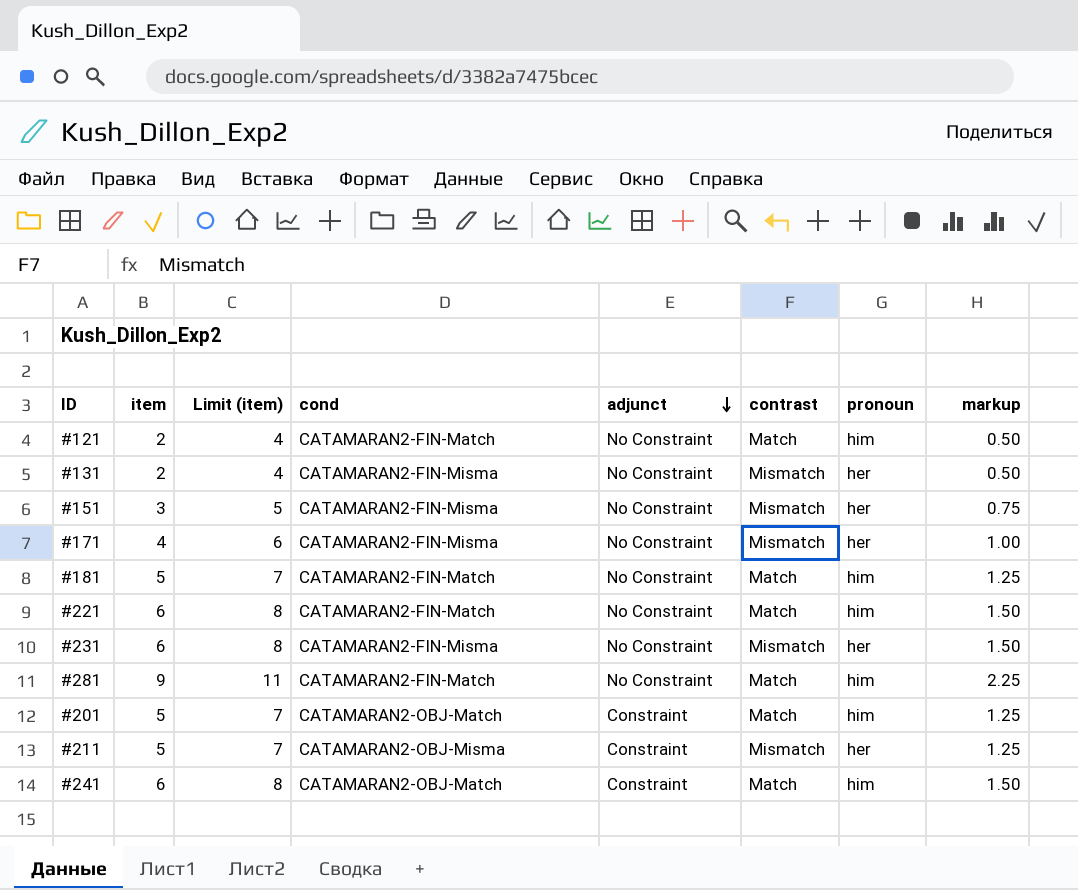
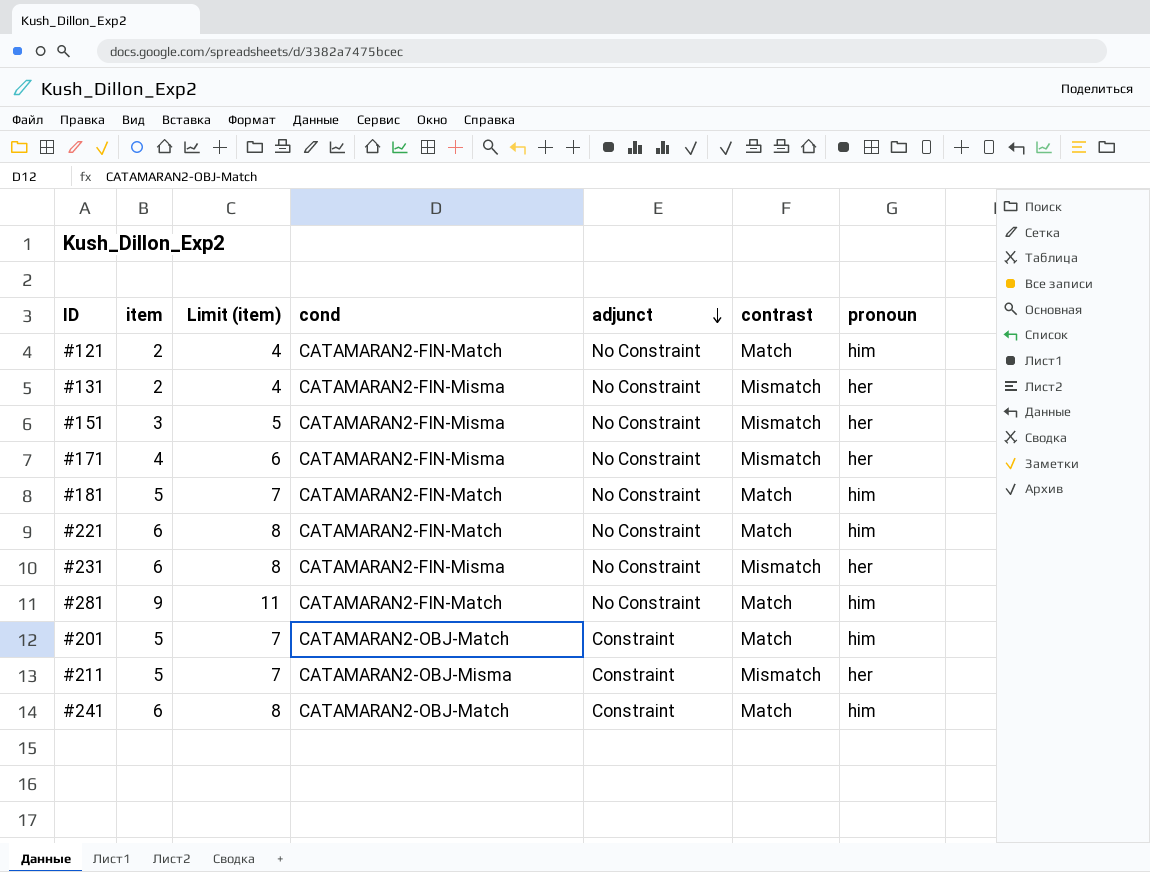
column markup | formula: [item] * 0.25 -> none

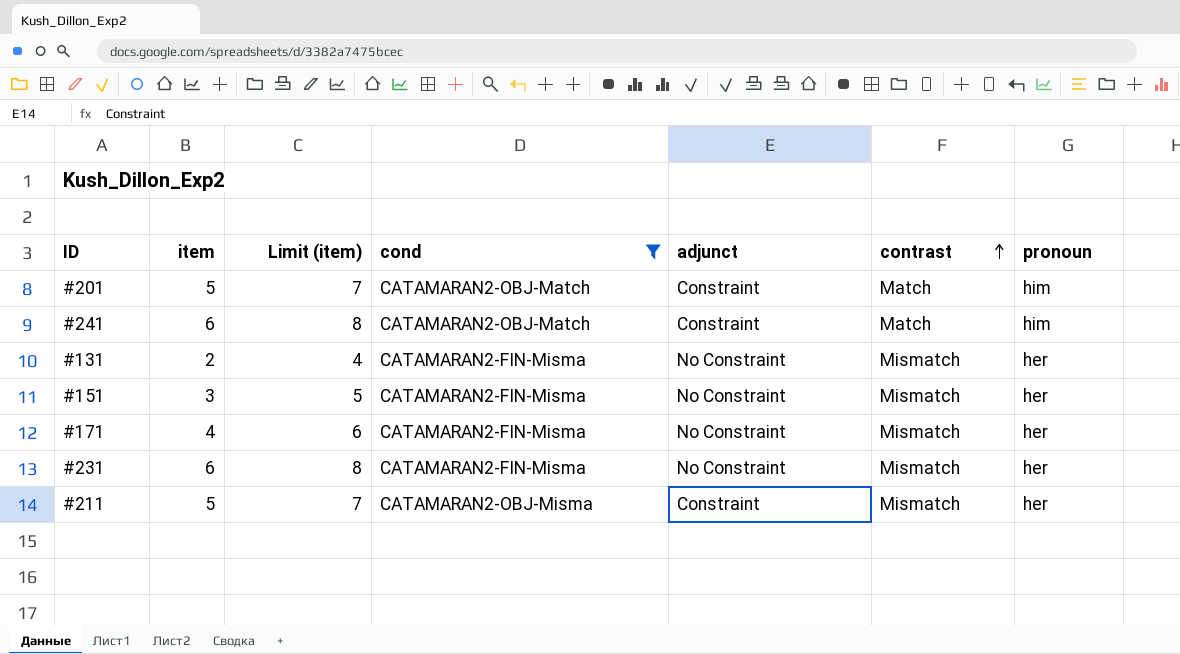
filter: none -> cond != CATAMARAN2-FIN-Match
row order: adjunct descending -> contrast ascending

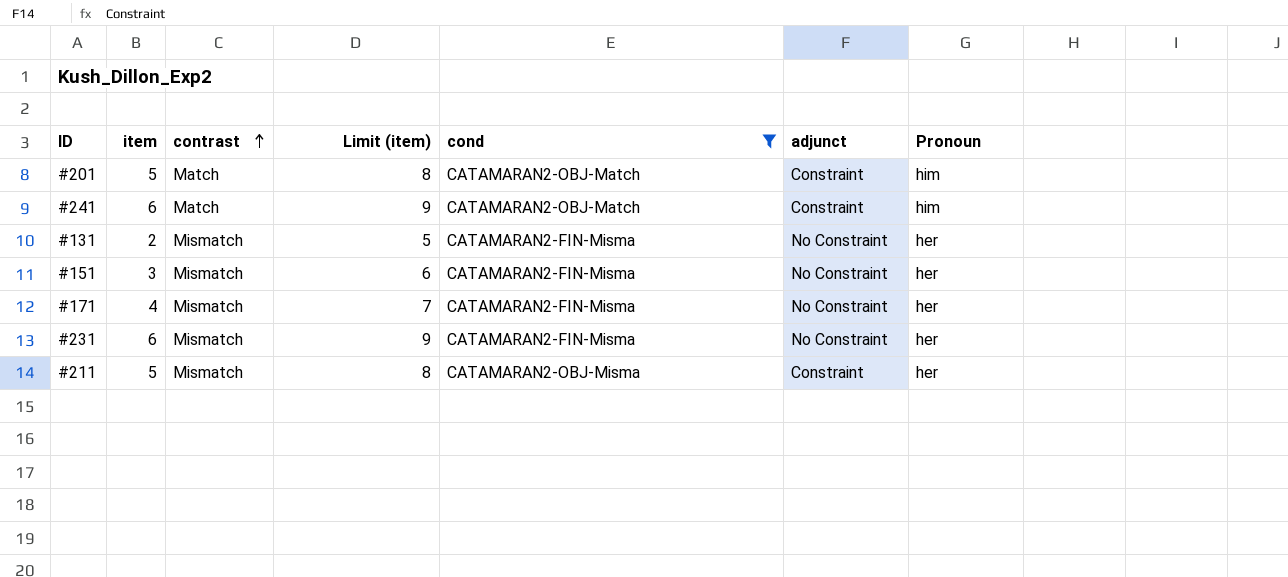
column contrast | position: 6 -> 3
column Limit (item) | formula: [item] + 2 -> [item] + 3
column name: pronoun -> Pronoun

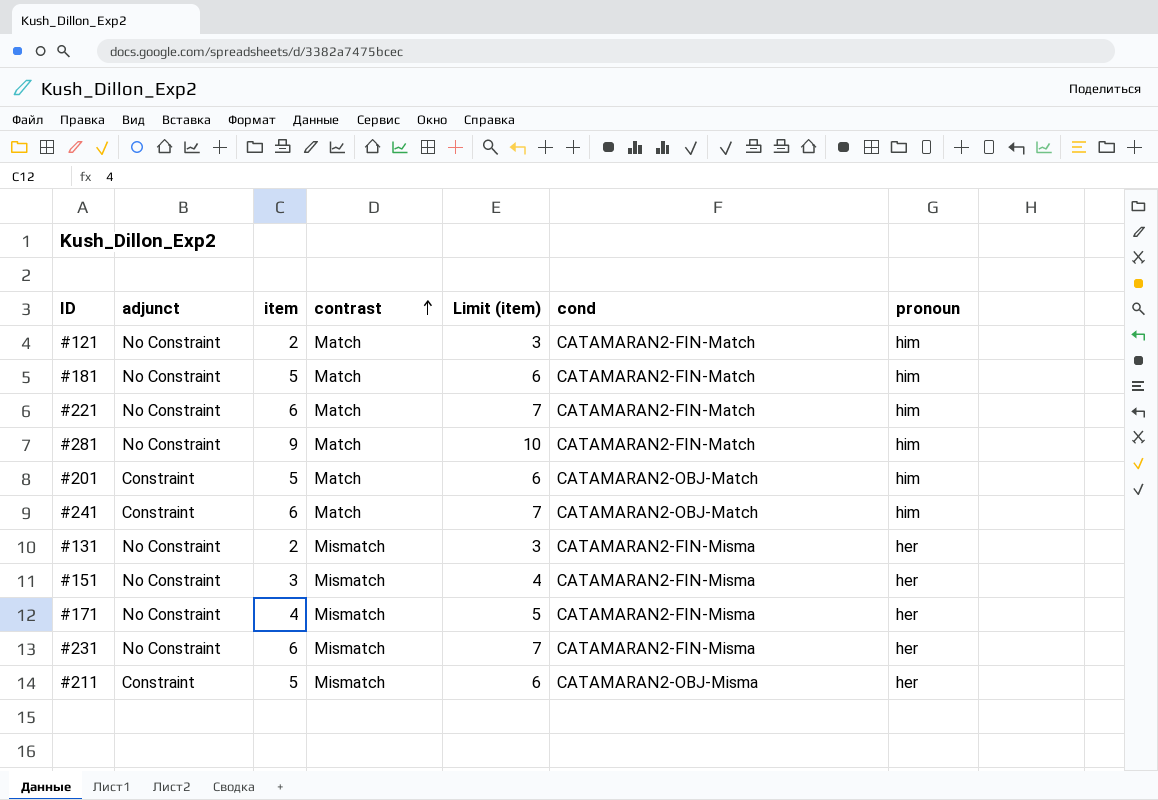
filter: cond != CATAMARAN2-FIN-Match -> none
column adjunct | position: 6 -> 2
column Limit (item) | formula: [item] + 3 -> [item] + 1
column name: Pronoun -> pronoun

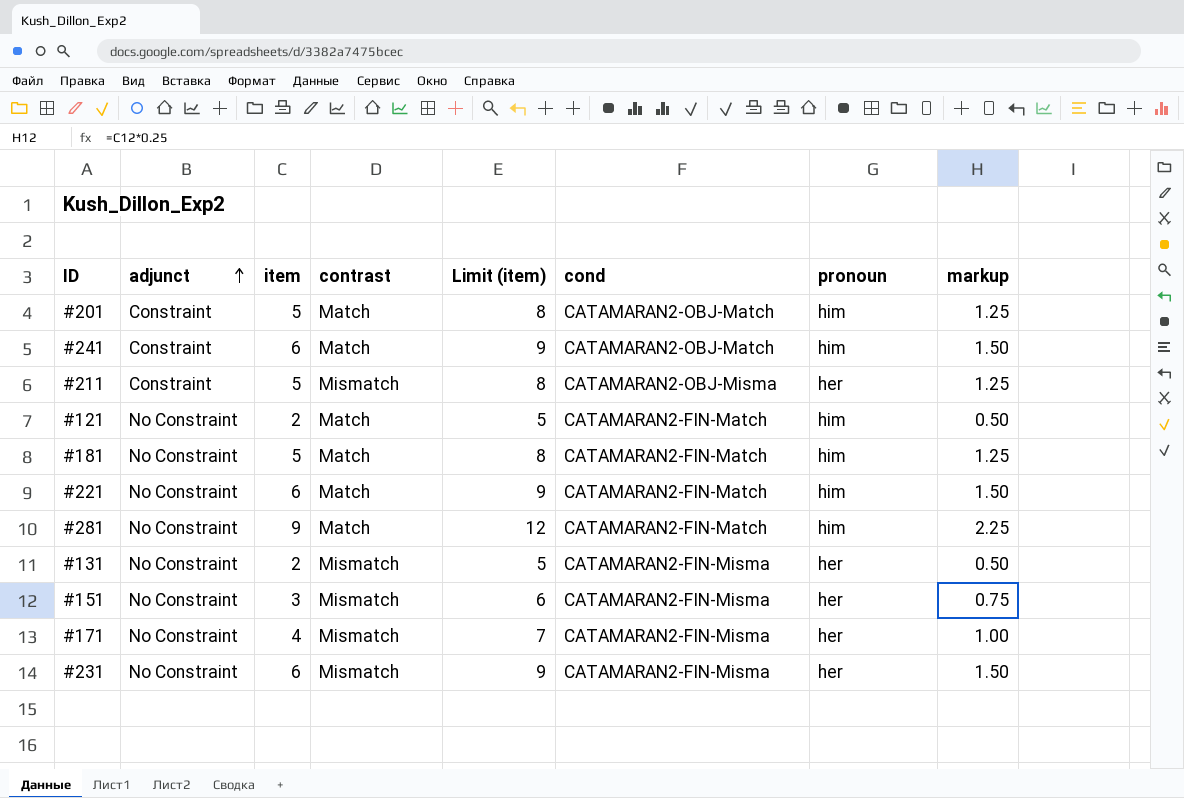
row order: contrast ascending -> adjunct ascending
column Limit (item) | formula: [item] + 1 -> [item] + 3
column markup | formula: none -> [item] * 0.25

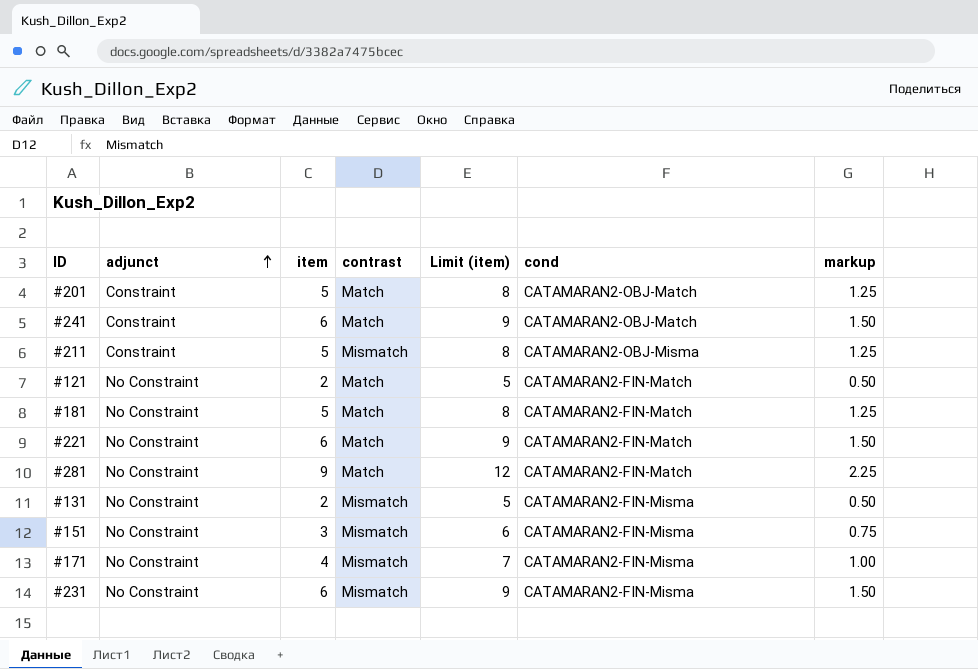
column pronoun | position: 7 -> none

